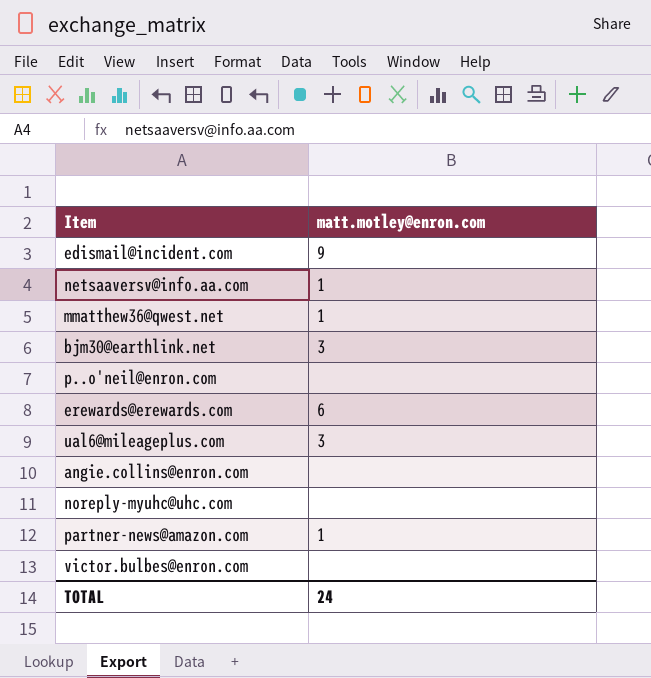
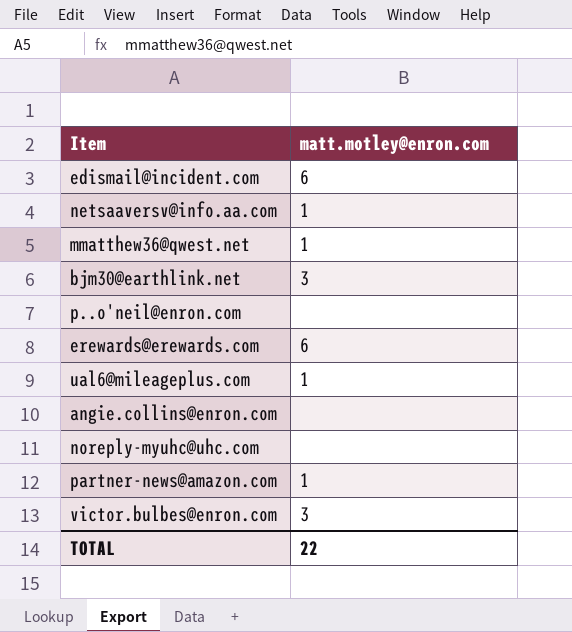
edismail@incident.com | matt.motley@enron.com: 9 -> 6
ual6@mileageplus.com | matt.motley@enron.com: 3 -> 1
victor.bulbes@enron.com | matt.motley@enron.com: none -> 3
TOTAL | matt.motley@enron.com: 24 -> 22

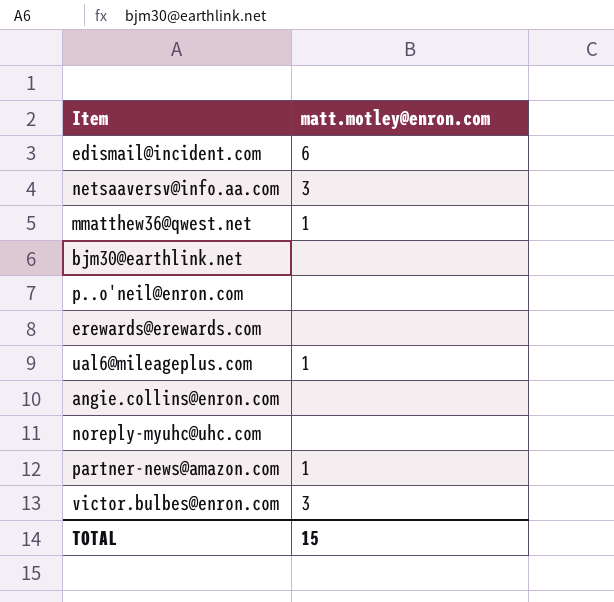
netsaaversv@info.aa.com | matt.motley@enron.com: 1 -> 3
bjm30@earthlink.net | matt.motley@enron.com: 3 -> none
erewards@erewards.com | matt.motley@enron.com: 6 -> none
TOTAL | matt.motley@enron.com: 22 -> 15

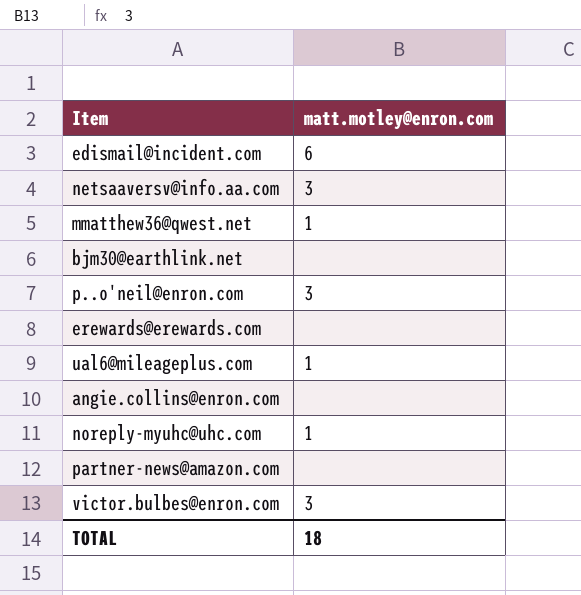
p..o'neil@enron.com | matt.motley@enron.com: none -> 3
noreply-myuhc@uhc.com | matt.motley@enron.com: none -> 1
partner-news@amazon.com | matt.motley@enron.com: 1 -> none
TOTAL | matt.motley@enron.com: 15 -> 18

